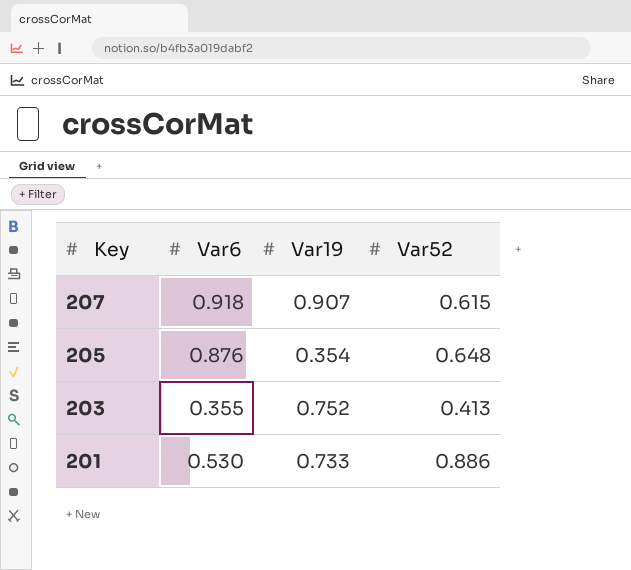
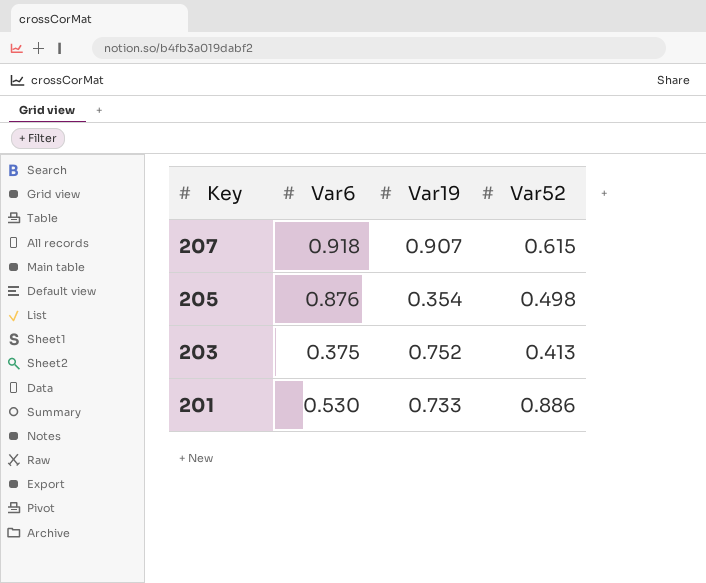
205 | Var52: 0.648 -> 0.498
203 | Var6: 0.355 -> 0.375

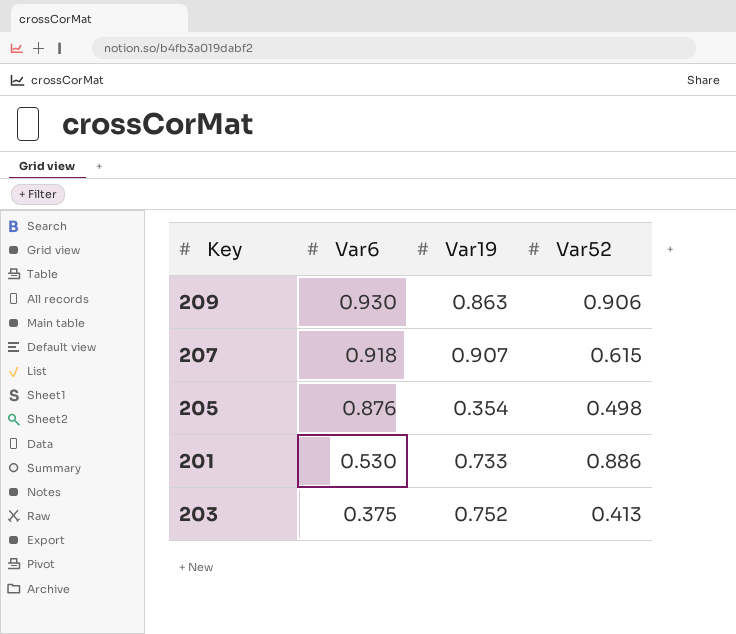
row order: Key descending -> Var6 descending
row 209: none -> 0.930 | 0.863 | 0.906

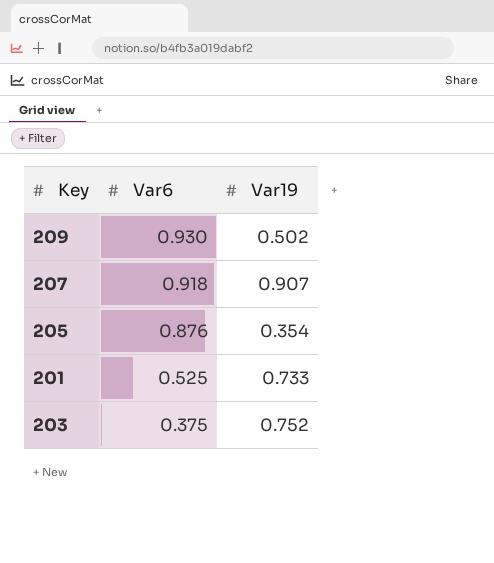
column Var52 | position: 4 -> none
209 | Var19: 0.863 -> 0.502
201 | Var6: 0.530 -> 0.525

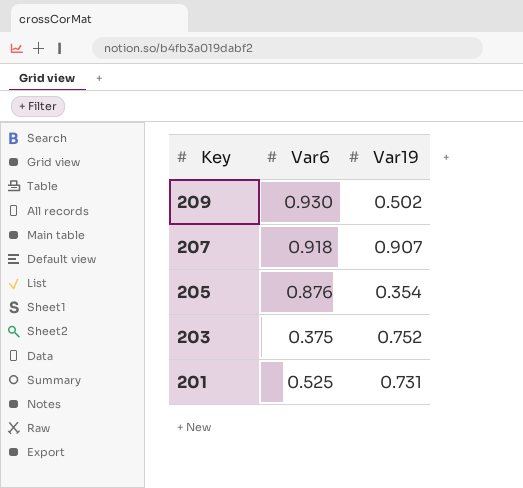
row order: Var6 descending -> Key descending
201 | Var19: 0.733 -> 0.731

